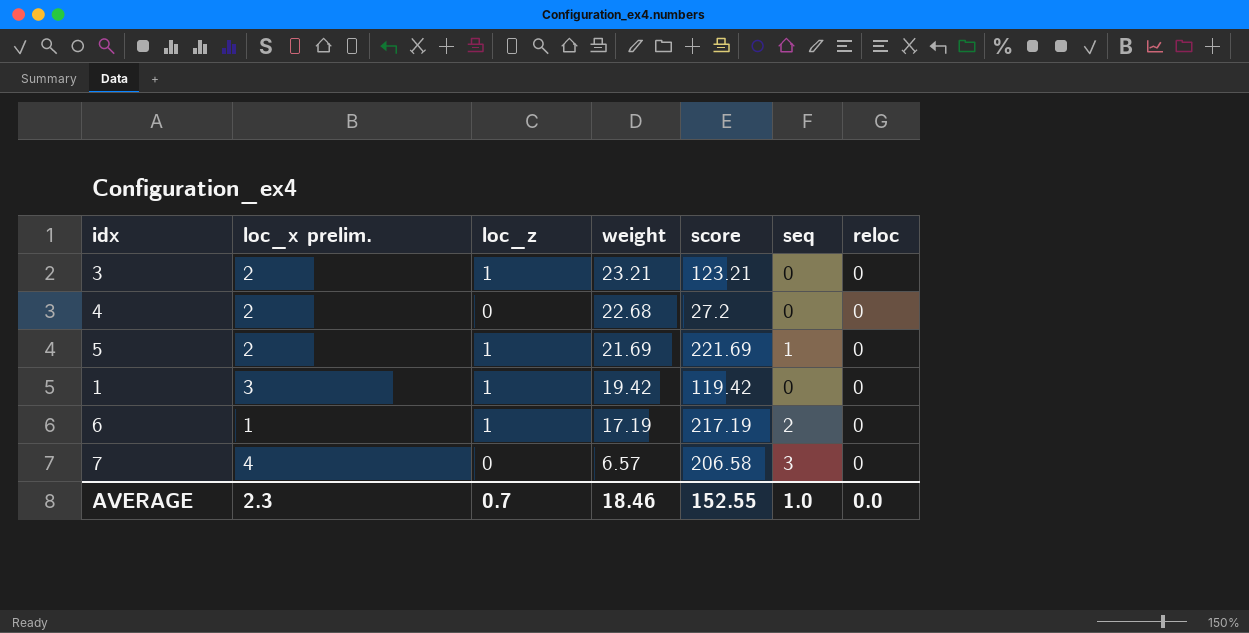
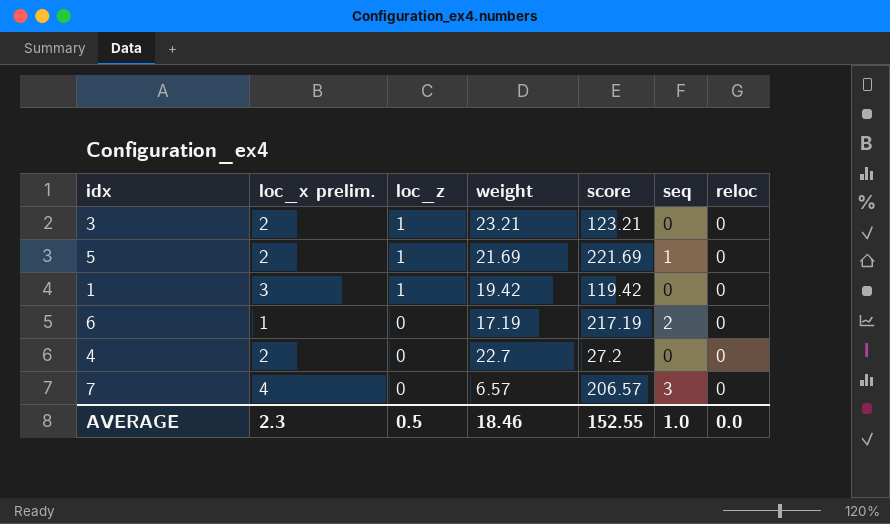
row order: weight descending -> loc_z descending
6 | loc_z: 1 -> 0
4 | weight: 22.68 -> 22.7
7 | score: 206.58 -> 206.57
AVERAGE | loc_z: 0.7 -> 0.5

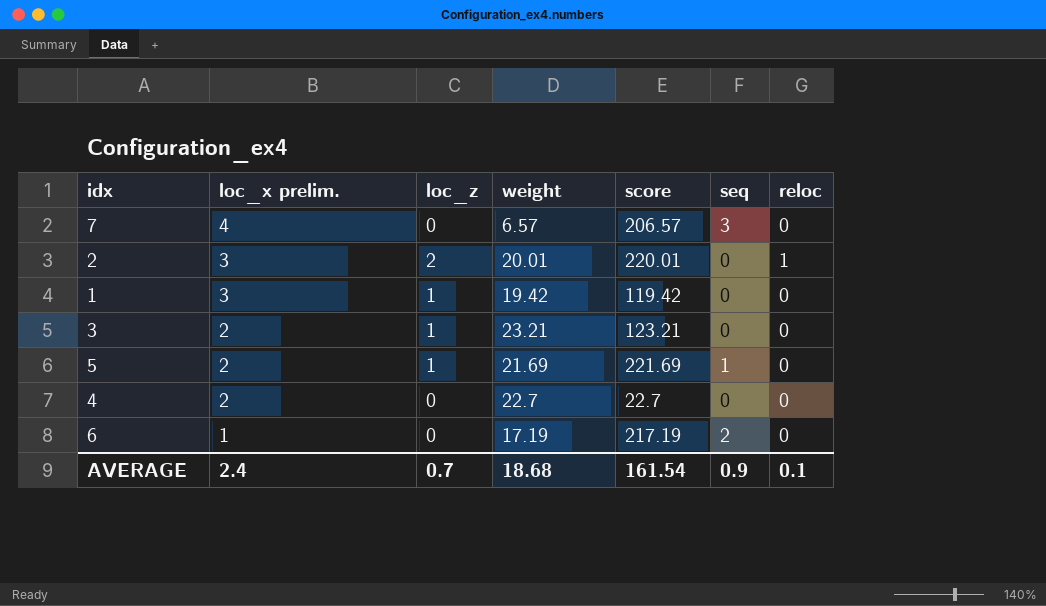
row order: loc_z descending -> loc_x prelim. descending
row 2: none -> 3 | 2 | 20.01 | 220.01 | 0 | 1
4 | score: 27.2 -> 22.7
AVERAGE | loc_x prelim.: 2.3 -> 2.4
AVERAGE | loc_z: 0.5 -> 0.7
AVERAGE | weight: 18.46 -> 18.68
AVERAGE | score: 152.55 -> 161.54
AVERAGE | seq: 1.0 -> 0.9
AVERAGE | reloc: 0.0 -> 0.1

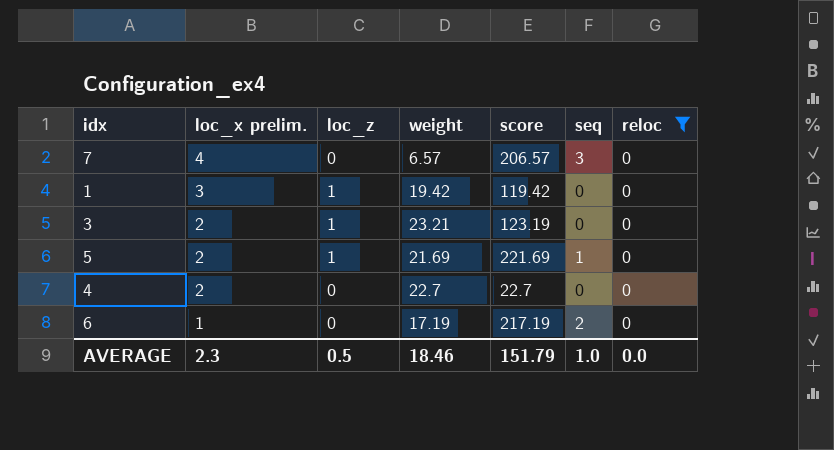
filter: none -> reloc = 0
3 | score: 123.21 -> 123.19
AVERAGE | loc_x prelim.: 2.4 -> 2.3
AVERAGE | loc_z: 0.7 -> 0.5
AVERAGE | weight: 18.68 -> 18.46
AVERAGE | score: 161.54 -> 151.79
AVERAGE | seq: 0.9 -> 1.0
AVERAGE | reloc: 0.1 -> 0.0

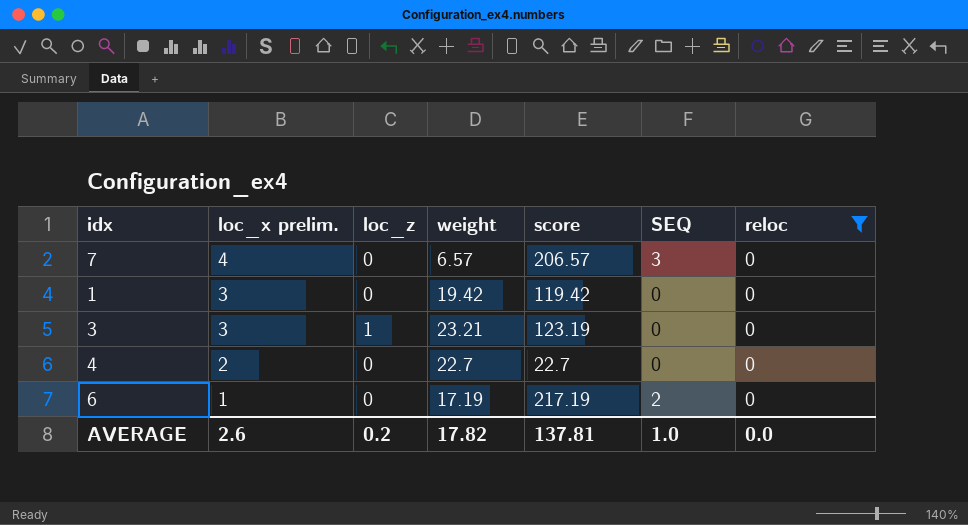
column name: seq -> SEQ
row 5: 2 | 1 | 21.69 | 221.69 | 1 | 0 -> none
1 | loc_z: 1 -> 0
3 | loc_x prelim.: 2 -> 3
AVERAGE | loc_x prelim.: 2.3 -> 2.6
AVERAGE | loc_z: 0.5 -> 0.2
AVERAGE | weight: 18.46 -> 17.82
AVERAGE | score: 151.79 -> 137.81

